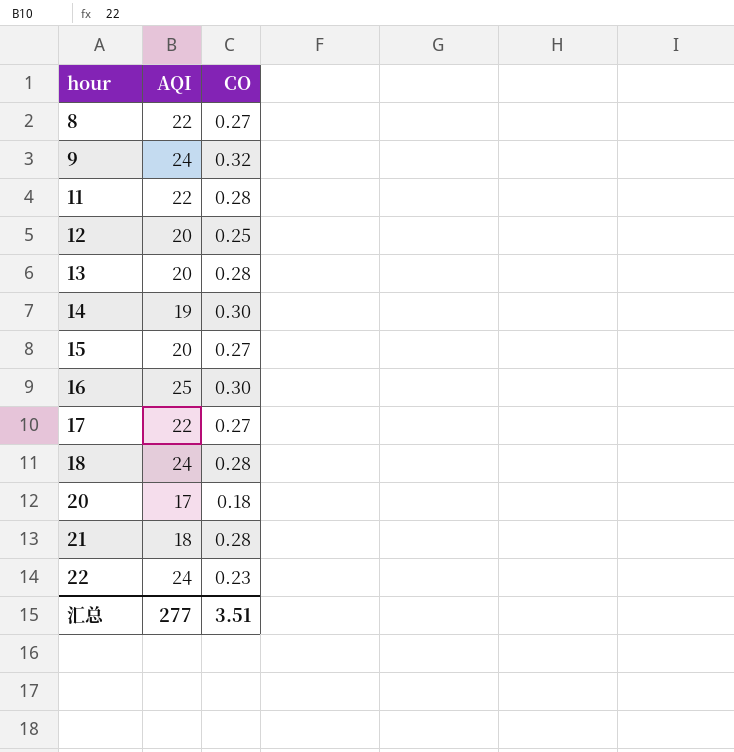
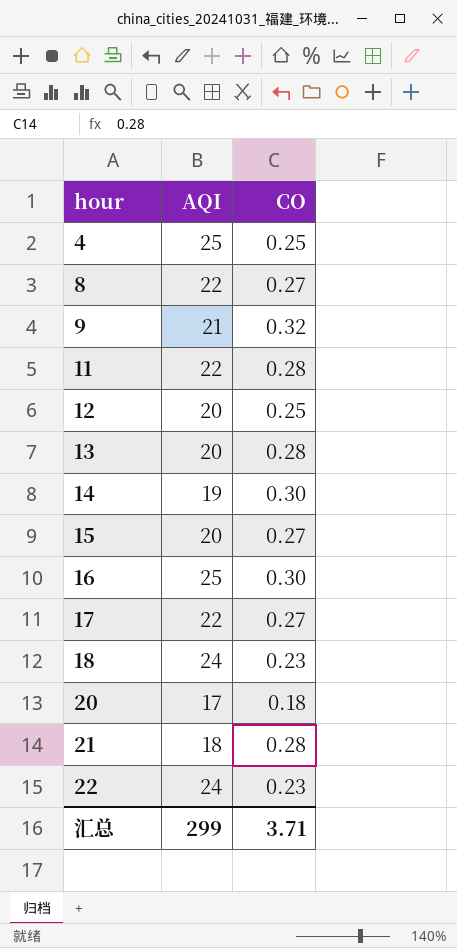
row 4: none -> 25 | 0.25
9 | AQI: 24 -> 21
18 | CO: 0.28 -> 0.23
汇总 | AQI: 277 -> 299
汇总 | CO: 3.51 -> 3.71

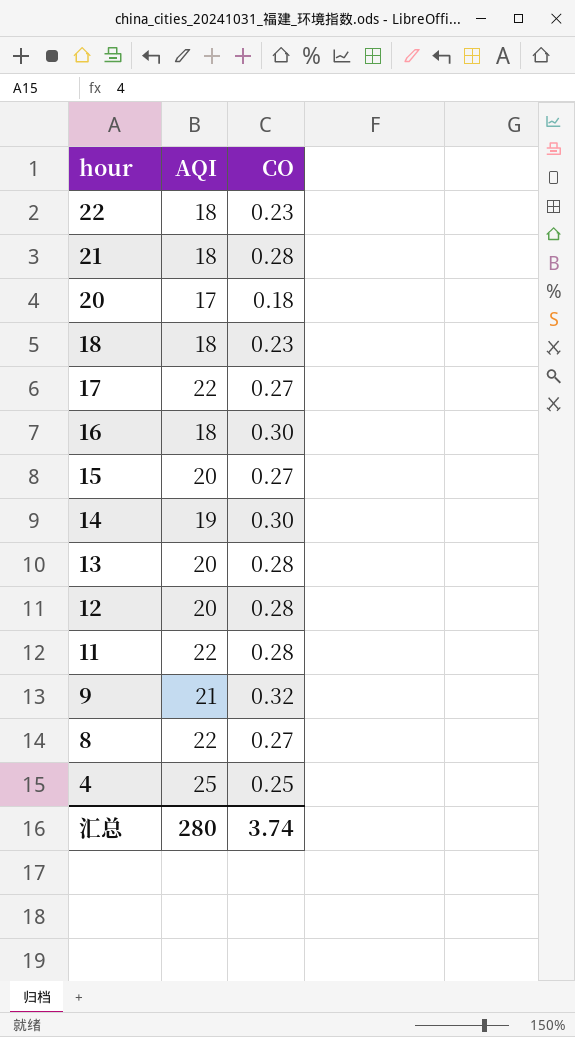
row order: hour ascending -> hour descending
22 | AQI: 24 -> 18
18 | AQI: 24 -> 18
16 | AQI: 25 -> 18
12 | CO: 0.25 -> 0.28
汇总 | AQI: 299 -> 280
汇总 | CO: 3.71 -> 3.74

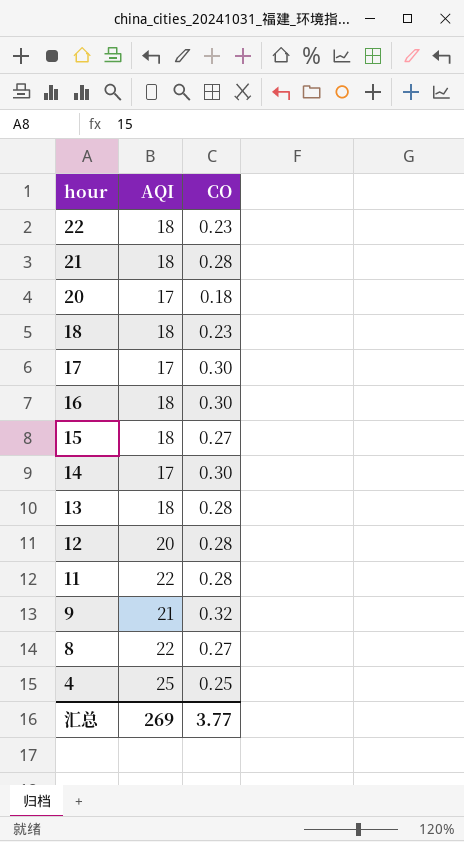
17 | AQI: 22 -> 17
17 | CO: 0.27 -> 0.30
15 | AQI: 20 -> 18
14 | AQI: 19 -> 17
13 | AQI: 20 -> 18
汇总 | AQI: 280 -> 269
汇总 | CO: 3.74 -> 3.77

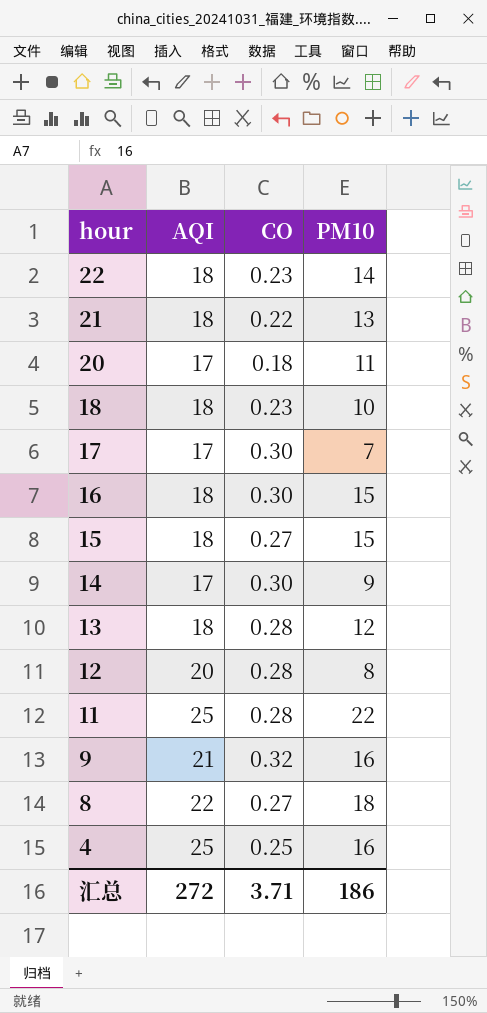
column PM10 | position: none -> 4
21 | CO: 0.28 -> 0.22
11 | AQI: 22 -> 25
汇总 | AQI: 269 -> 272
汇总 | CO: 3.77 -> 3.71

